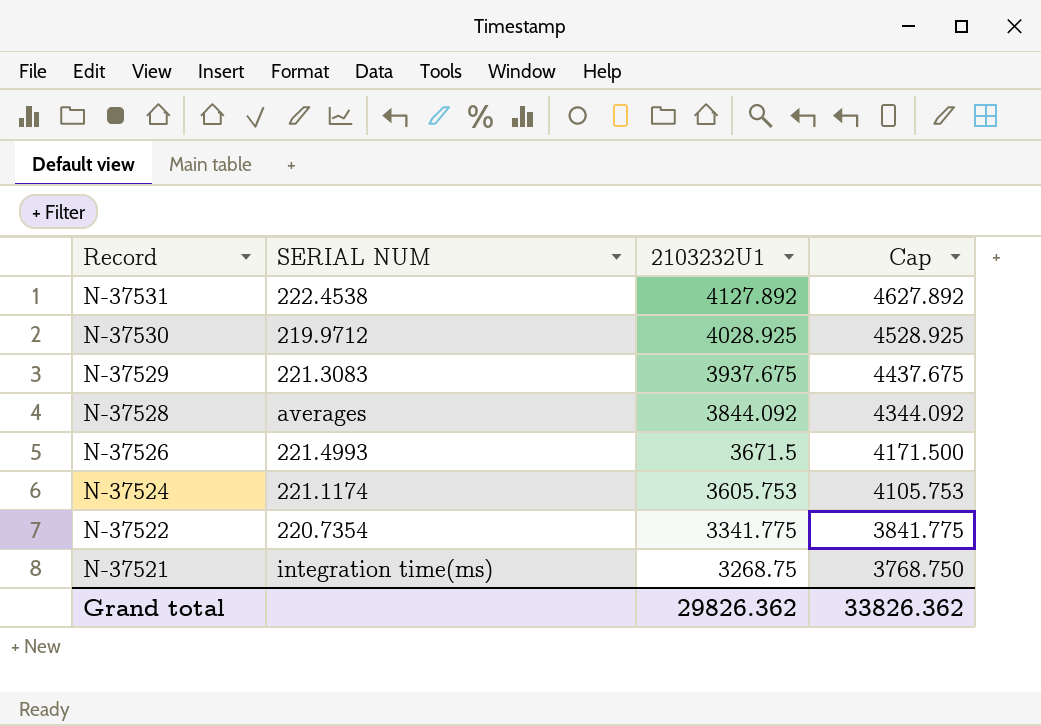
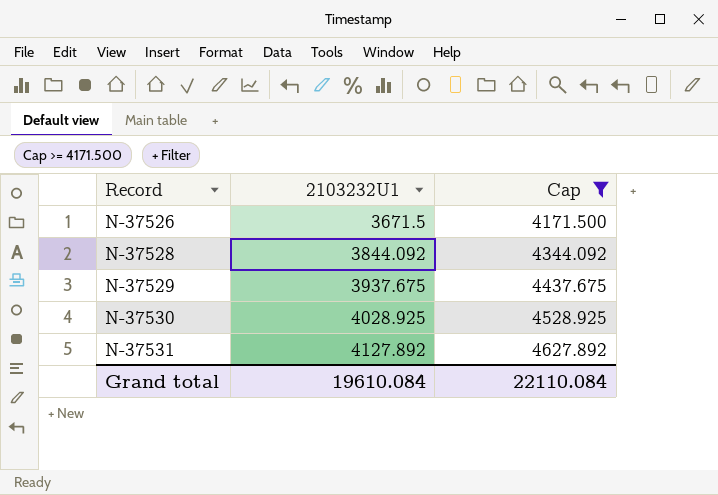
filter: none -> Cap >= 4171.500
row order: Record descending -> Record ascending
column SERIAL NUM | position: 2 -> none
Grand total | 2103232U1: 29826.362 -> 19610.084
Grand total | Cap: 33826.362 -> 22110.084

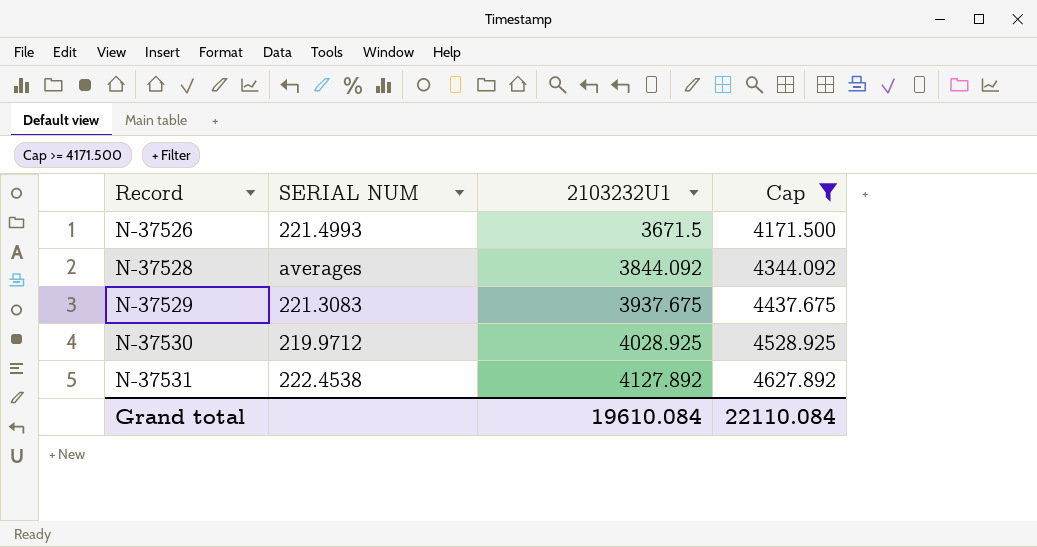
column SERIAL NUM | position: none -> 2

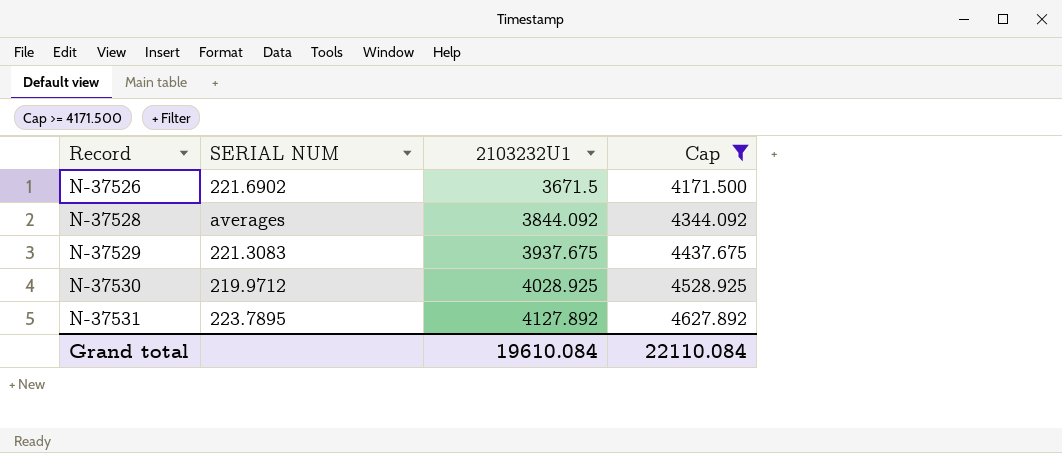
N-37526 | SERIAL NUM: 221.4993 -> 221.6902
N-37531 | SERIAL NUM: 222.4538 -> 223.7895

